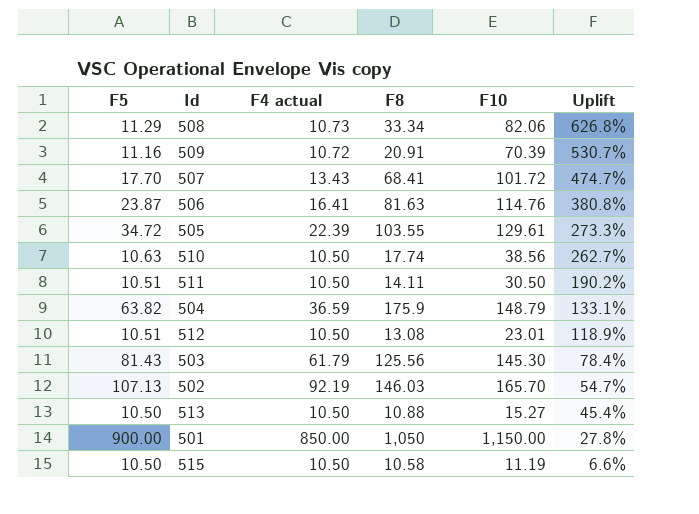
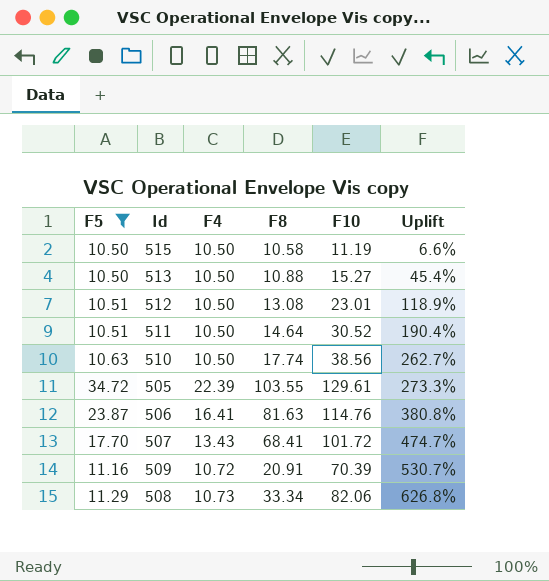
filter: none -> F5 <= 34.72
row order: Uplift descending -> Uplift ascending
column name: F4 actual -> F4
511 | F8: 14.11 -> 14.64
511 | F10: 30.50 -> 30.52
511 | Uplift: 190.2% -> 190.4%

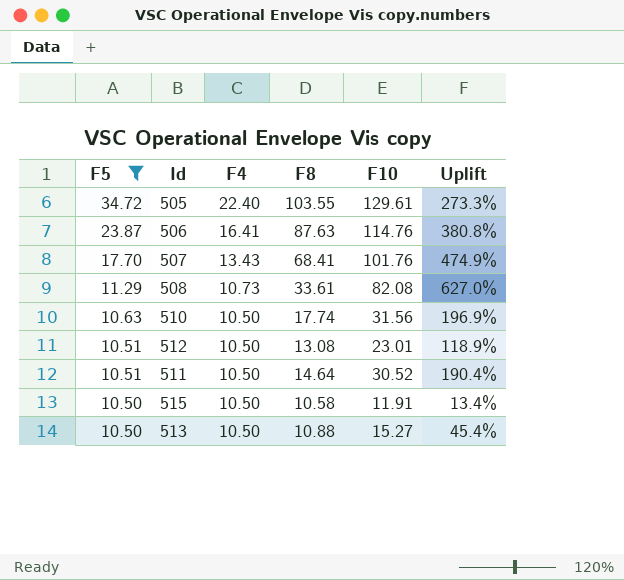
row order: Uplift ascending -> F5 descending
row 509: 11.16 | 10.72 | 20.91 | 70.39 | 530.7% -> none
505 | F4: 22.39 -> 22.40
506 | F8: 81.63 -> 87.63
507 | F10: 101.72 -> 101.76
507 | Uplift: 474.7% -> 474.9%
508 | F8: 33.34 -> 33.61
508 | F10: 82.06 -> 82.08
508 | Uplift: 626.8% -> 627.0%
510 | F10: 38.56 -> 31.56
510 | Uplift: 262.7% -> 196.9%
515 | F10: 11.19 -> 11.91
515 | Uplift: 6.6% -> 13.4%

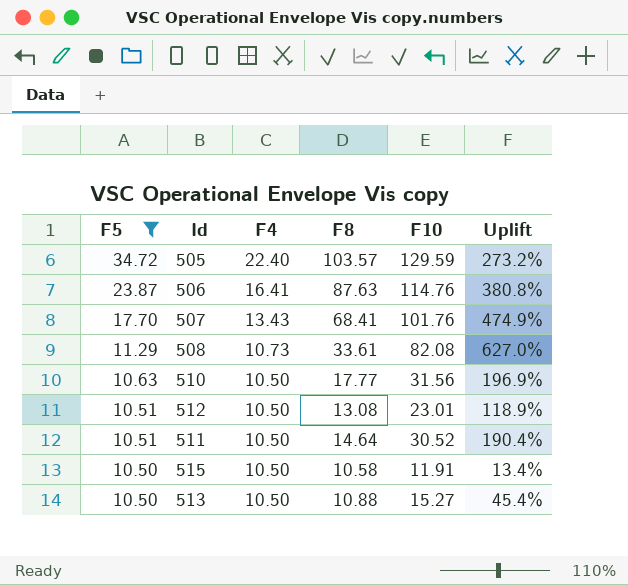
505 | F8: 103.55 -> 103.57
505 | F10: 129.61 -> 129.59
505 | Uplift: 273.3% -> 273.2%
510 | F8: 17.74 -> 17.77

